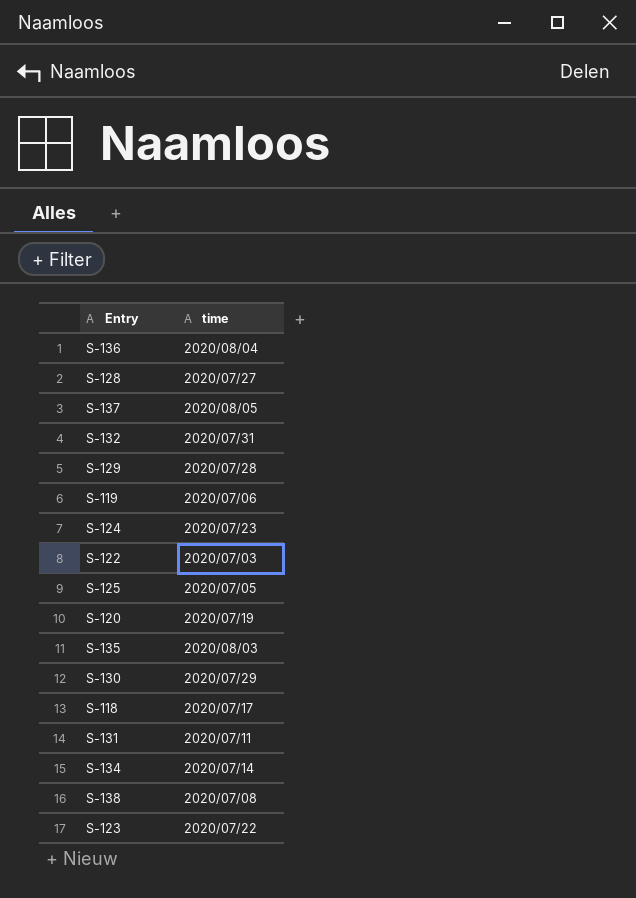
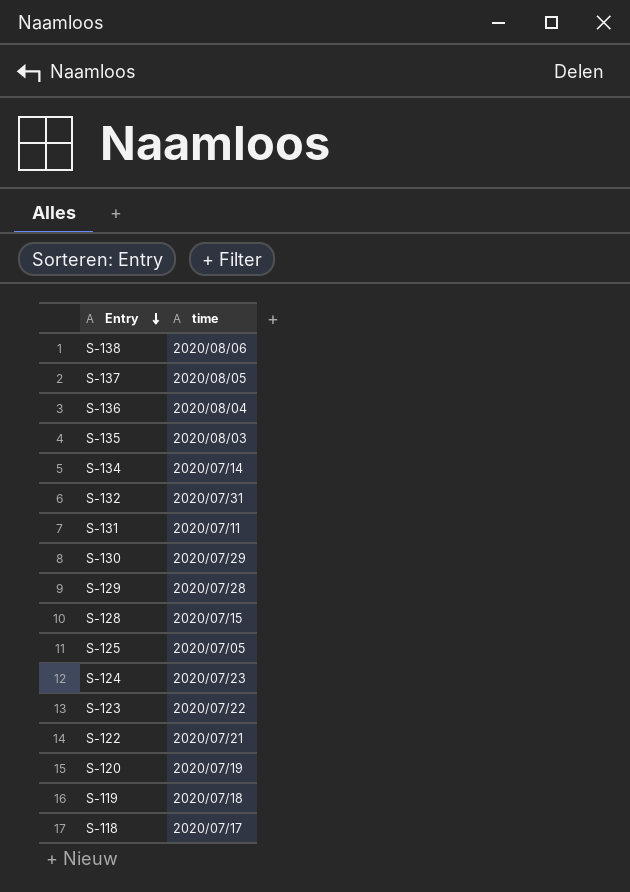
row order: none -> Entry descending
S-138 | time: 2020/07/08 -> 2020/08/06
S-128 | time: 2020/07/27 -> 2020/07/15
S-122 | time: 2020/07/03 -> 2020/07/21
S-119 | time: 2020/07/06 -> 2020/07/18

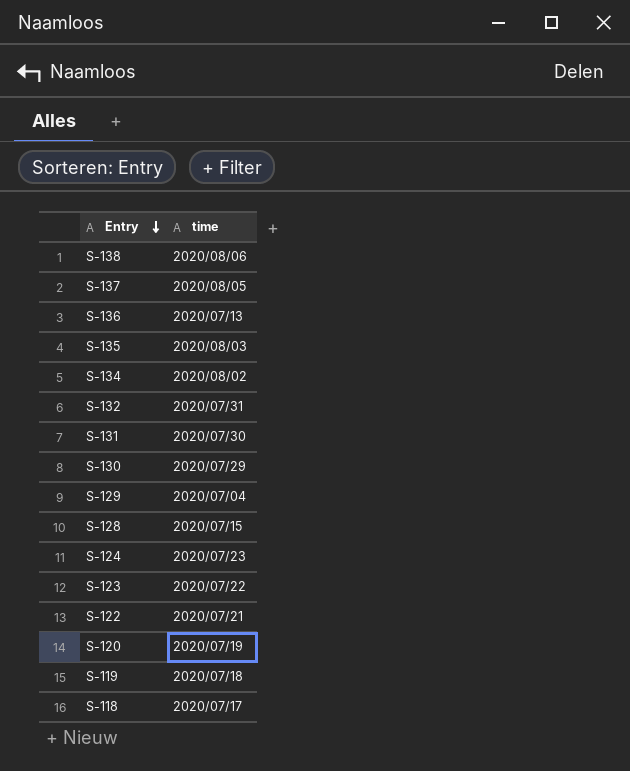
row S-125: 2020/07/05 -> none
S-136 | time: 2020/08/04 -> 2020/07/13
S-134 | time: 2020/07/14 -> 2020/08/02
S-131 | time: 2020/07/11 -> 2020/07/30
S-129 | time: 2020/07/28 -> 2020/07/04

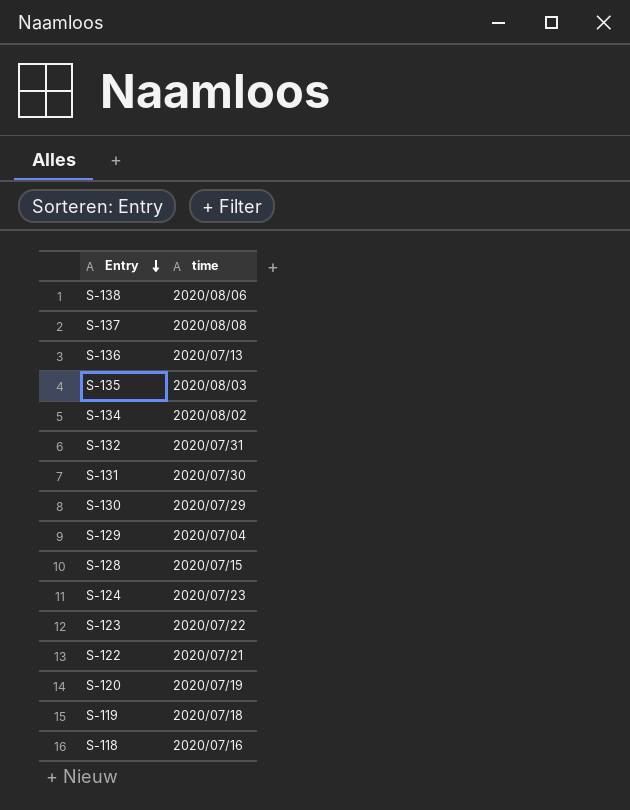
S-137 | time: 2020/08/05 -> 2020/08/08
S-118 | time: 2020/07/17 -> 2020/07/16

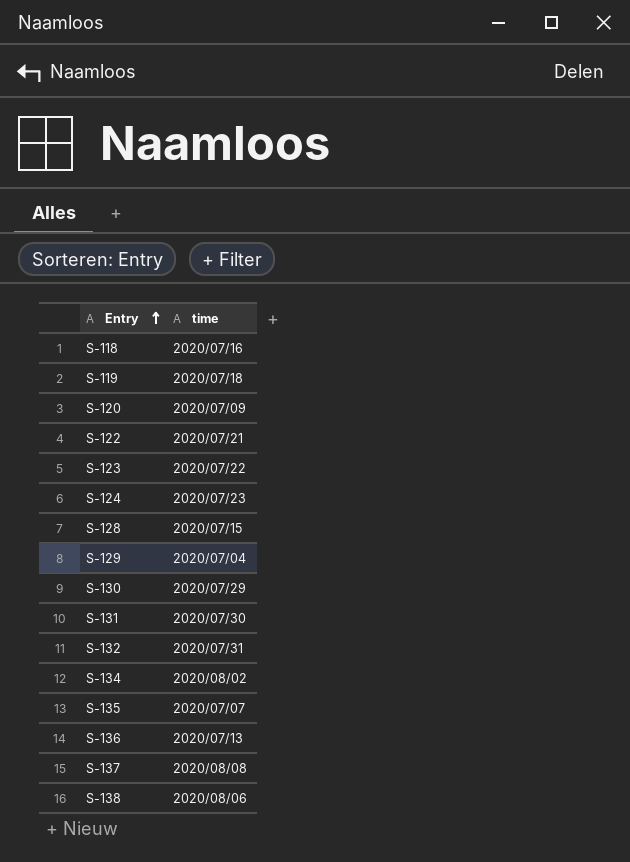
row order: Entry descending -> Entry ascending
S-120 | time: 2020/07/19 -> 2020/07/09
S-135 | time: 2020/08/03 -> 2020/07/07

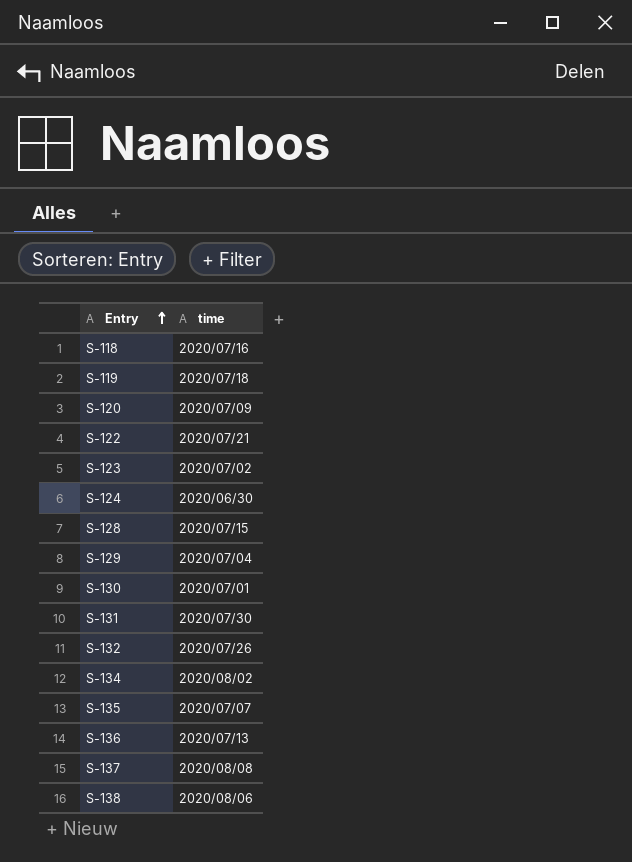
S-123 | time: 2020/07/22 -> 2020/07/02
S-124 | time: 2020/07/23 -> 2020/06/30
S-130 | time: 2020/07/29 -> 2020/07/01
S-132 | time: 2020/07/31 -> 2020/07/26

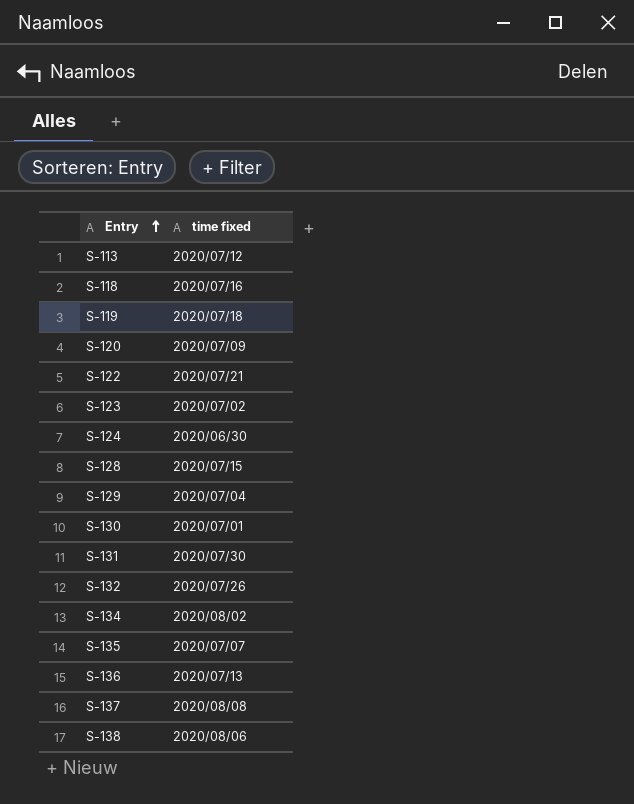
column name: time -> time fixed
row S-113: none -> 2020/07/12

